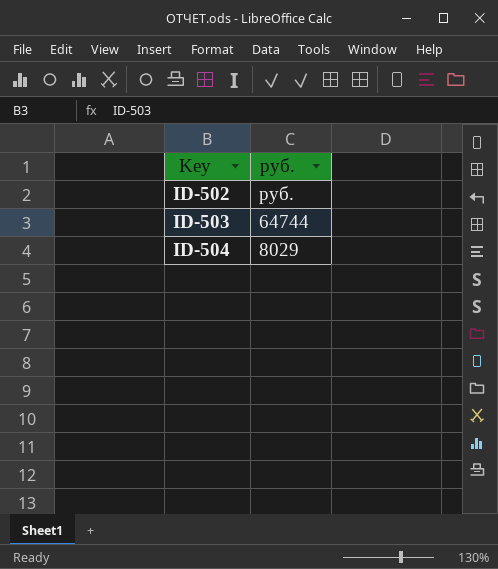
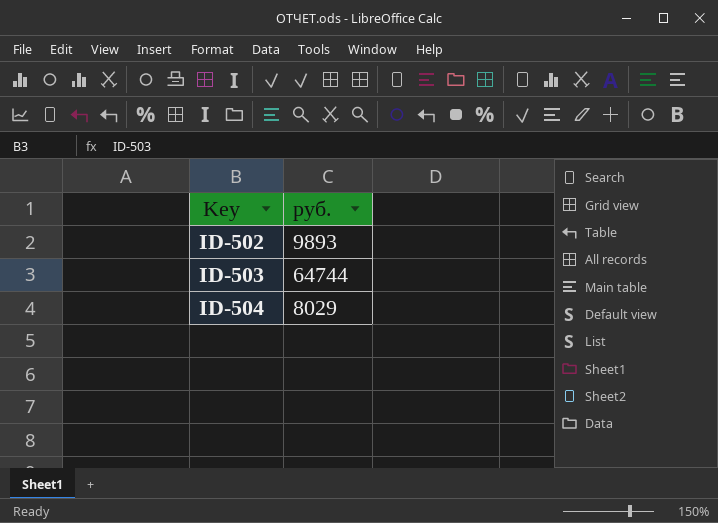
ID-502 | руб.: руб. -> 9893

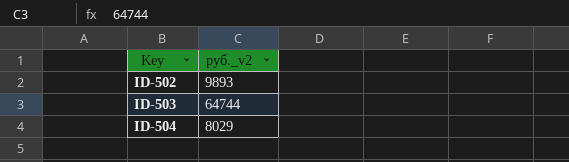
column name: руб. -> руб._v2

